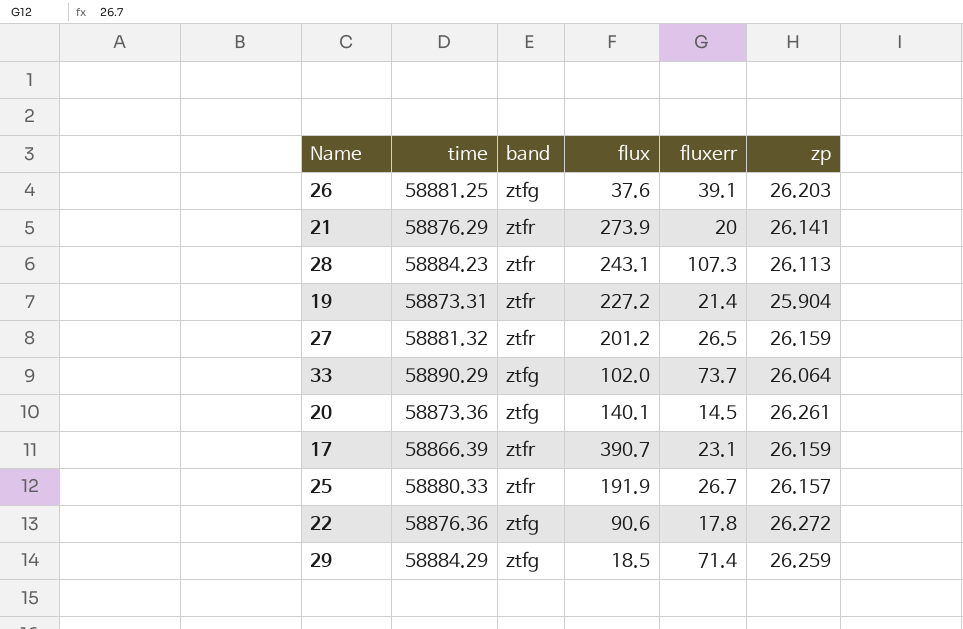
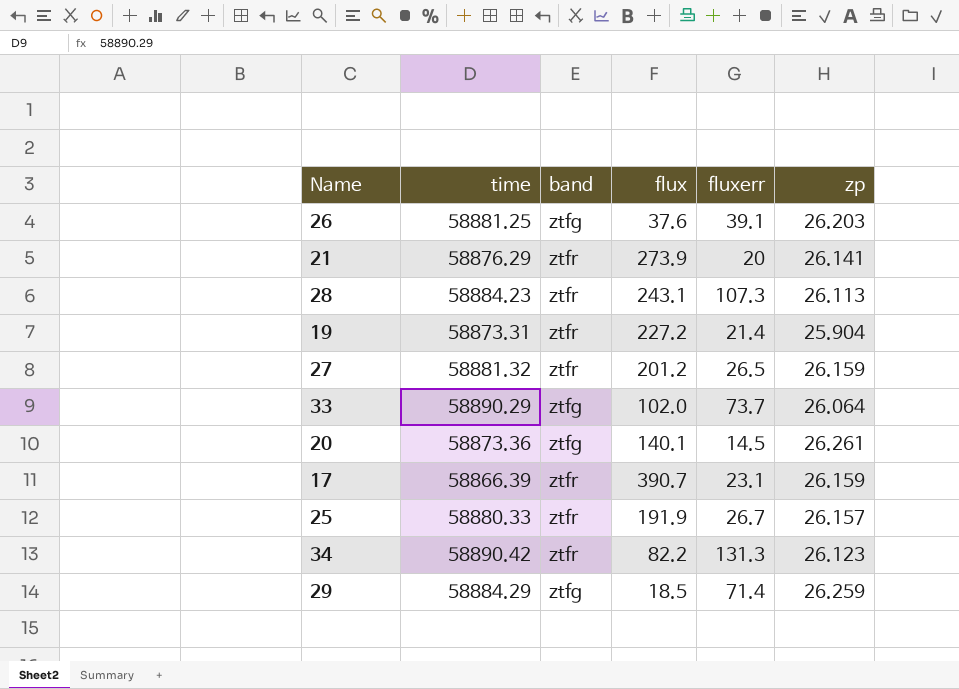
row 22: 58876.36 | ztfg | 90.6 | 17.8 | 26.272 -> none
row 34: none -> 58890.42 | ztfr | 82.2 | 131.3 | 26.123

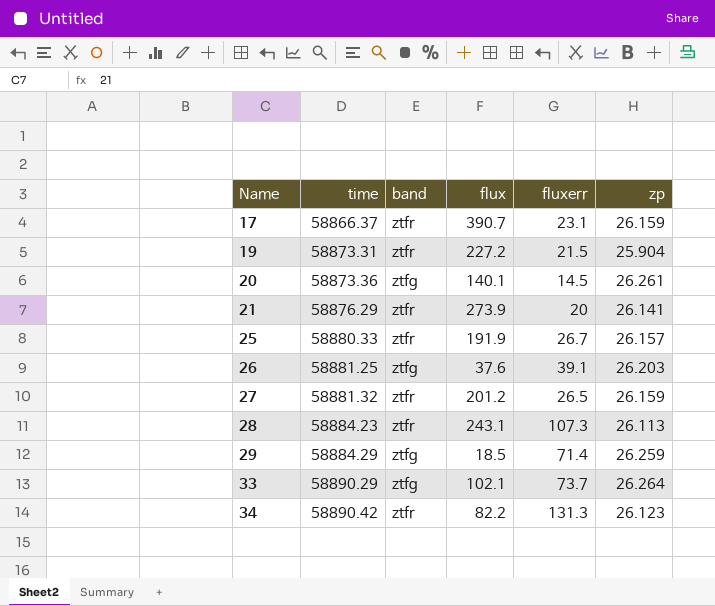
row order: none -> Name ascending
17 | time: 58866.39 -> 58866.37
19 | fluxerr: 21.4 -> 21.5
33 | flux: 102.0 -> 102.1
33 | zp: 26.064 -> 26.264

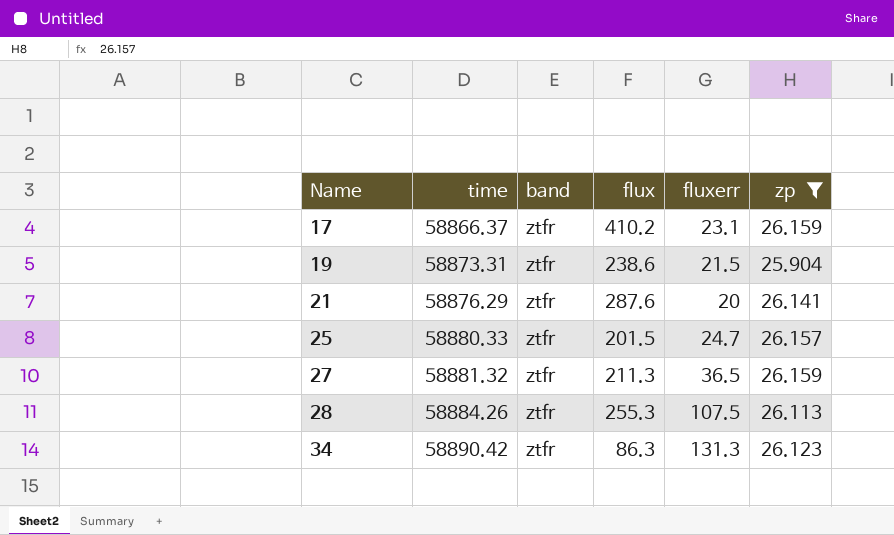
filter: none -> zp <= 26.159
17 | flux: 390.7 -> 410.2
19 | flux: 227.2 -> 238.6
21 | flux: 273.9 -> 287.6
25 | flux: 191.9 -> 201.5
25 | fluxerr: 26.7 -> 24.7
27 | flux: 201.2 -> 211.3
27 | fluxerr: 26.5 -> 36.5
28 | time: 58884.23 -> 58884.26
28 | flux: 243.1 -> 255.3
28 | fluxerr: 107.3 -> 107.5
34 | flux: 82.2 -> 86.3

